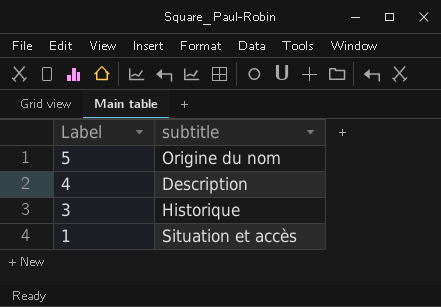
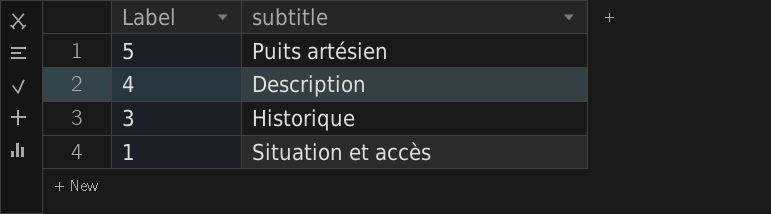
5 | subtitle: Origine du nom -> Puits artésien

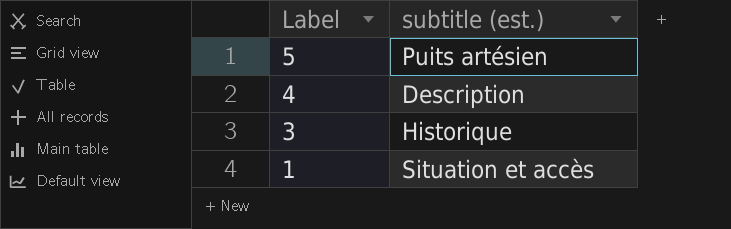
column name: subtitle -> subtitle (est.)

